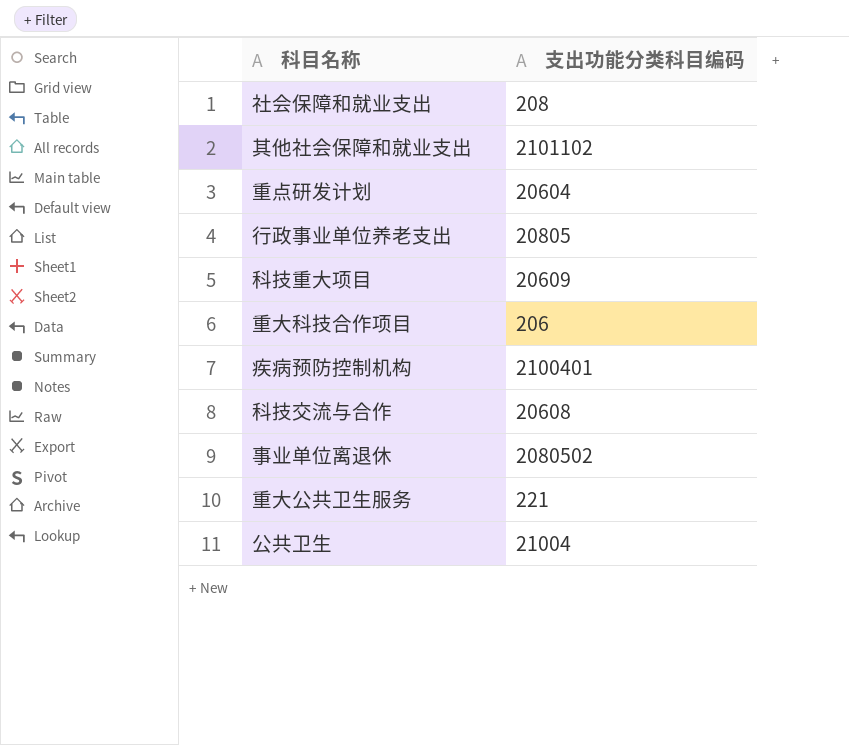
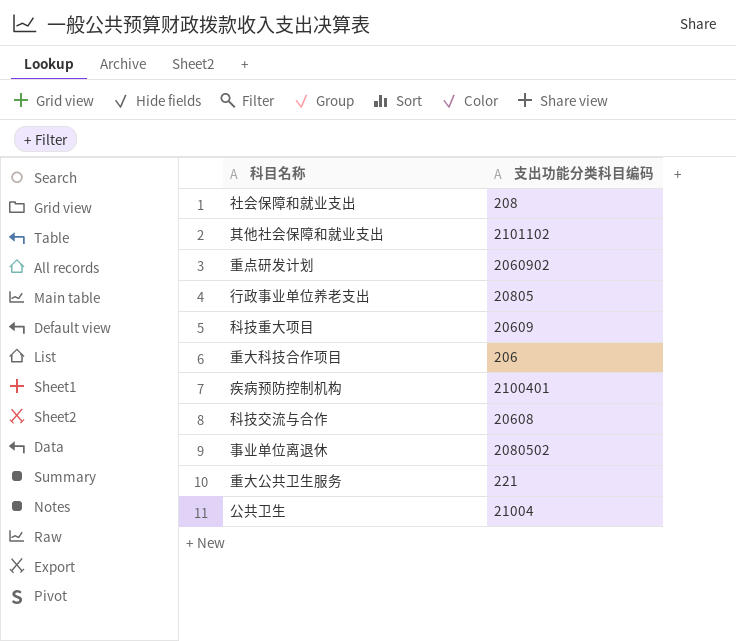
重点研发计划 | 支出功能分类科目编码: 20604 -> 2060902

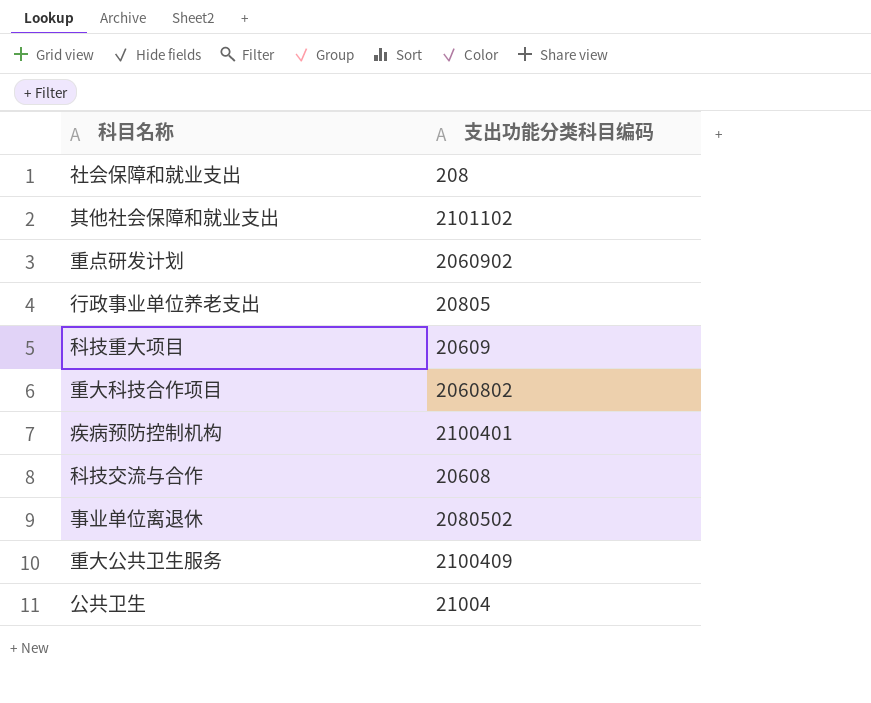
重大科技合作项目 | 支出功能分类科目编码: 206 -> 2060802
重大公共卫生服务 | 支出功能分类科目编码: 221 -> 2100409

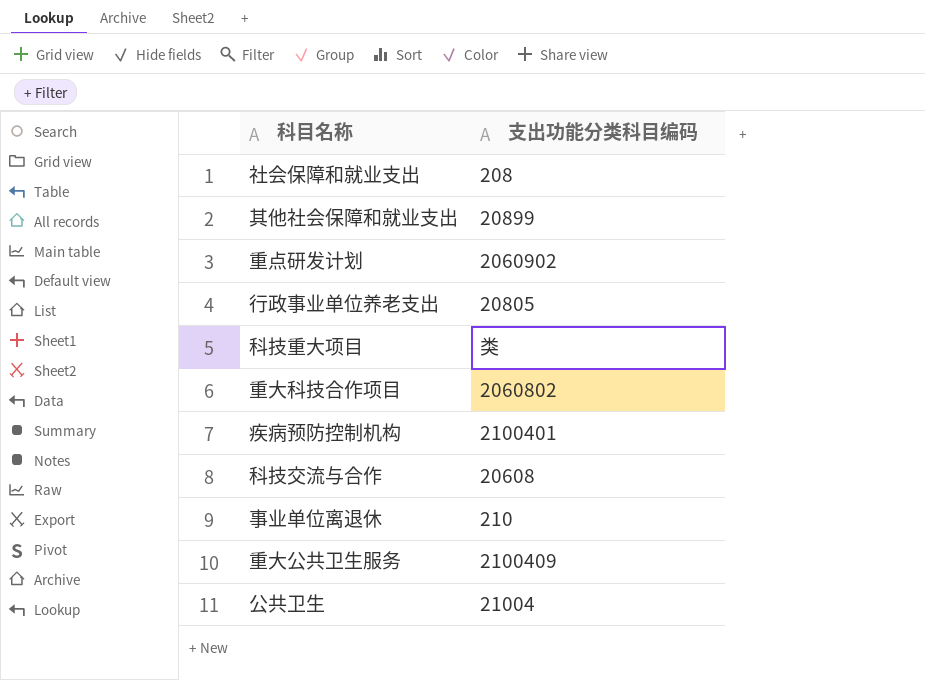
其他社会保障和就业支出 | 支出功能分类科目编码: 2101102 -> 20899
科技重大项目 | 支出功能分类科目编码: 20609 -> 类
事业单位离退休 | 支出功能分类科目编码: 2080502 -> 210

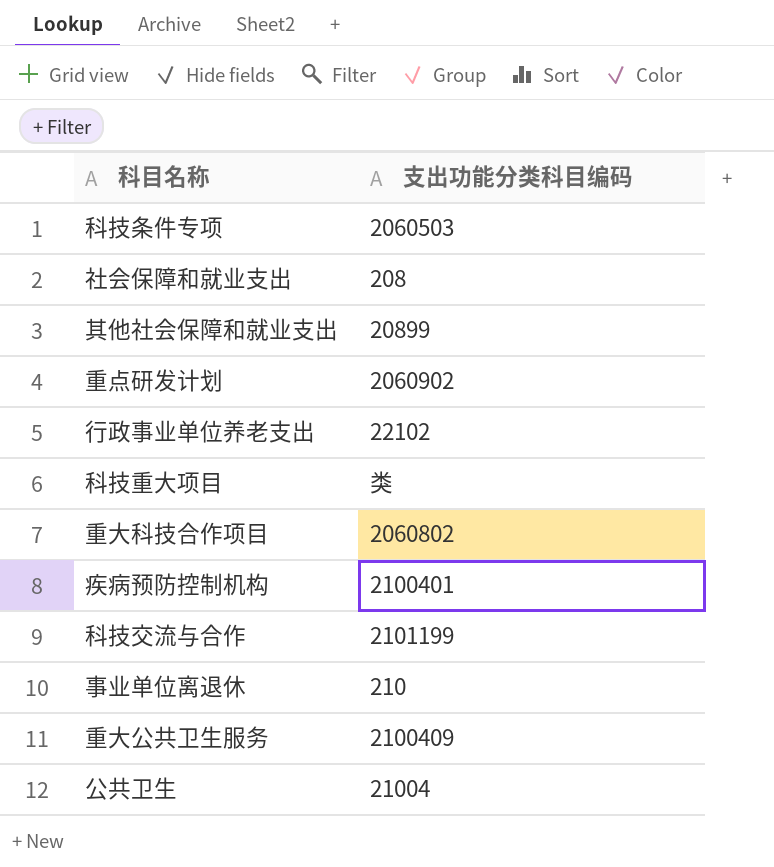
row 科技条件专项: none -> 2060503
行政事业单位养老支出 | 支出功能分类科目编码: 20805 -> 22102
科技交流与合作 | 支出功能分类科目编码: 20608 -> 2101199

